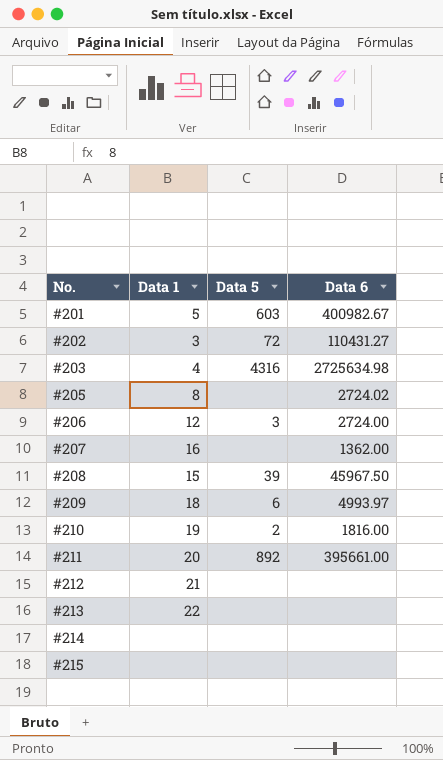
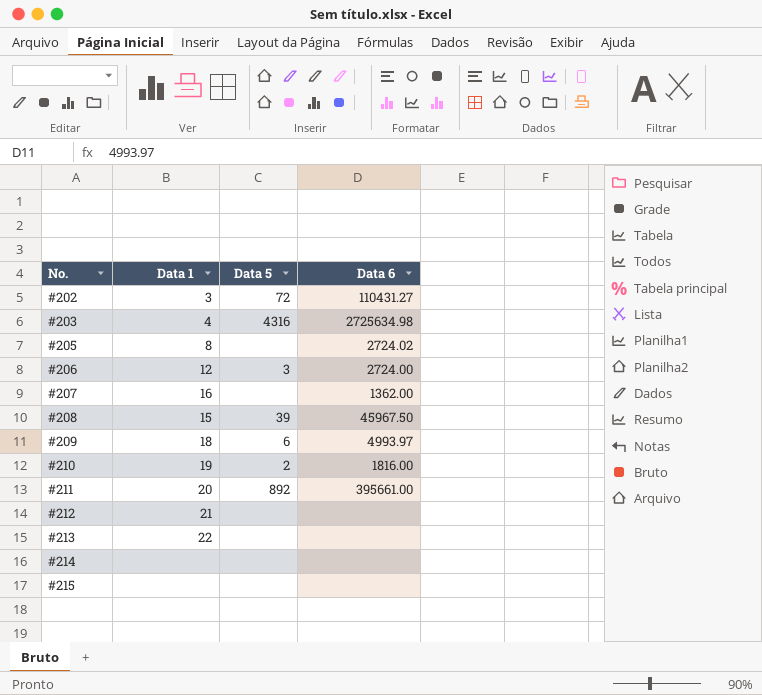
row #201: 5 | 603 | 400982.67 -> none

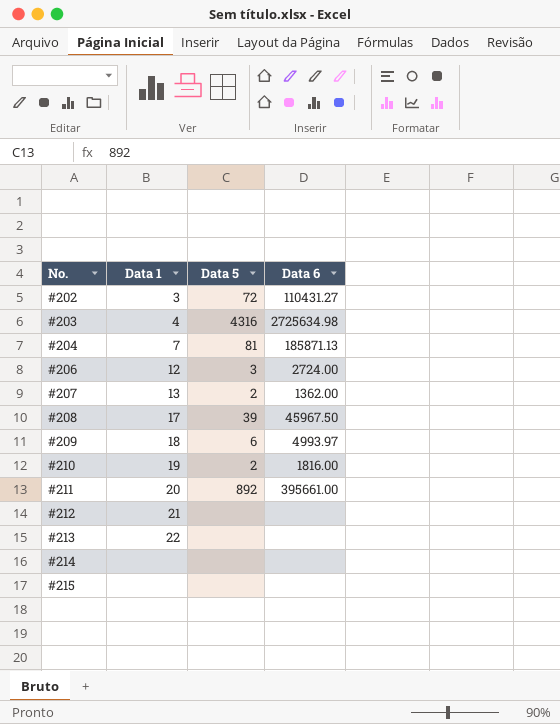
row #205: 8 | none | 2724.02 -> none
row #204: none -> 7 | 81 | 185871.13
#207 | Data 1: 16 -> 13
#207 | Data 5: none -> 2
#208 | Data 1: 15 -> 17

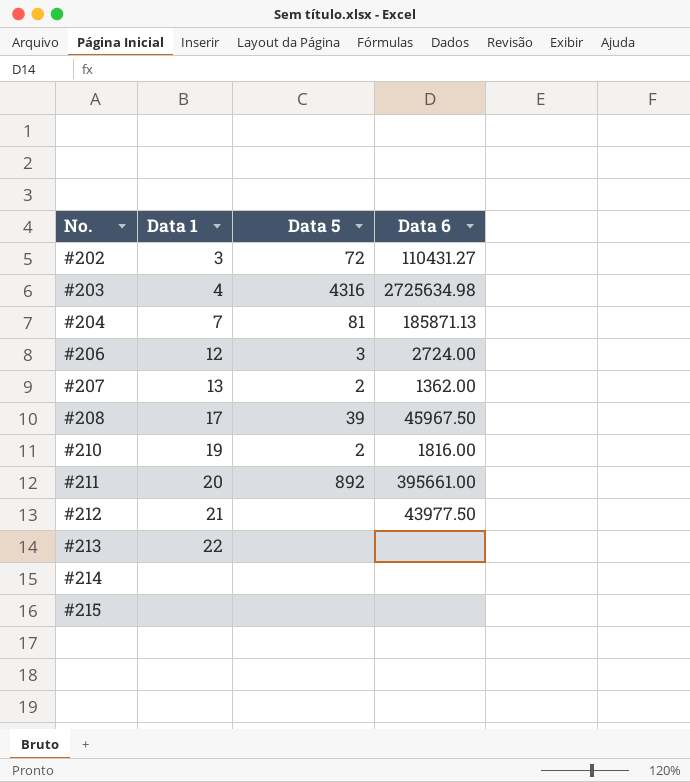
row #209: 18 | 6 | 4993.97 -> none
#212 | Data 6: none -> 43977.50

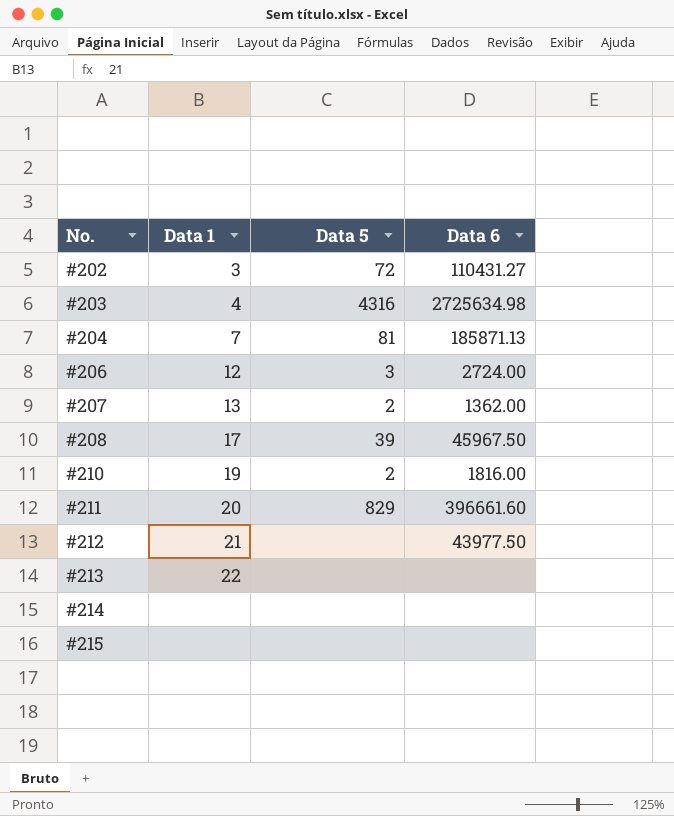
#211 | Data 5: 892 -> 829
#211 | Data 6: 395661.00 -> 396661.60

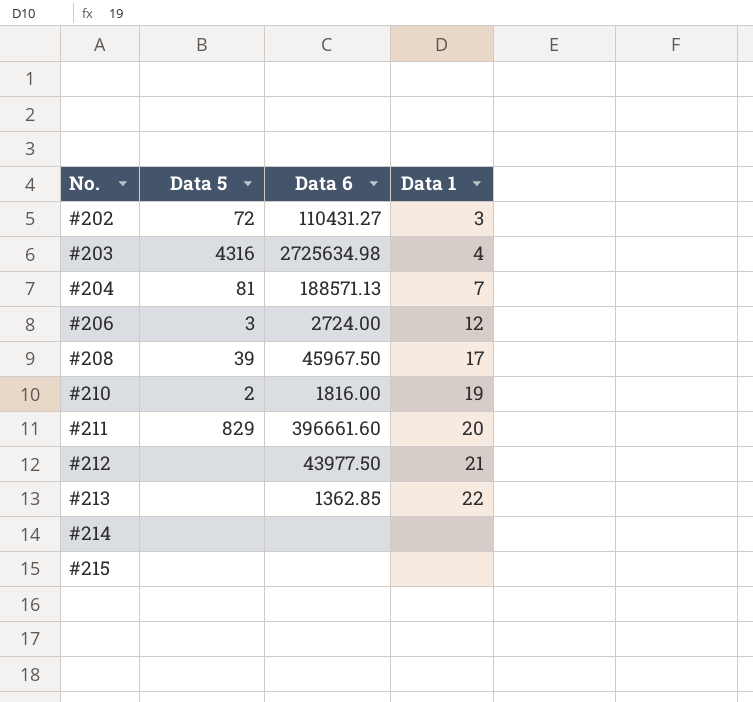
column Data 1 | position: 2 -> 4
row #207: 13 | 2 | 1362.00 -> none
#204 | Data 6: 185871.13 -> 188571.13
#213 | Data 6: none -> 1362.85

